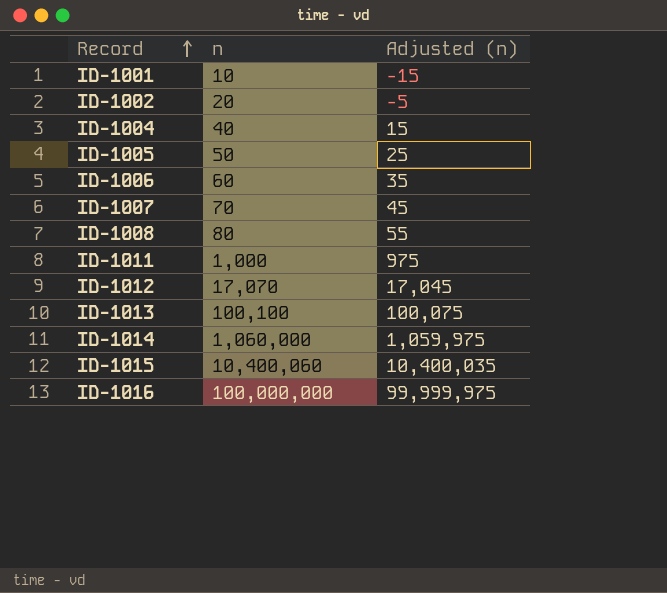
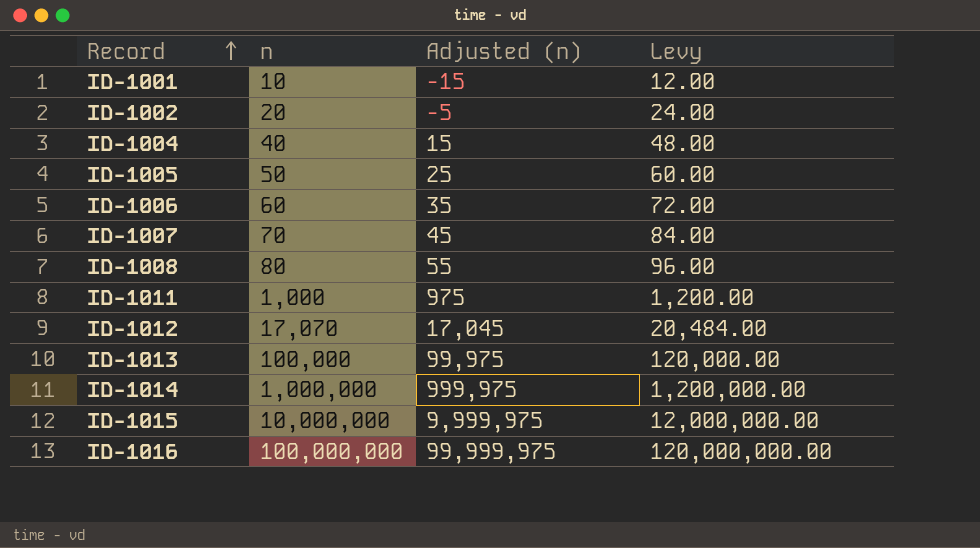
column Levy | formula: none -> [n] * 1.2
ID-1013 | n: 100,100 -> 100,000
ID-1013 | Adjusted (n): 100,075 -> 99,975
ID-1014 | n: 1,060,000 -> 1,000,000
ID-1014 | Adjusted (n): 1,059,975 -> 999,975
ID-1015 | n: 10,400,060 -> 10,000,000
ID-1015 | Adjusted (n): 10,400,035 -> 9,999,975

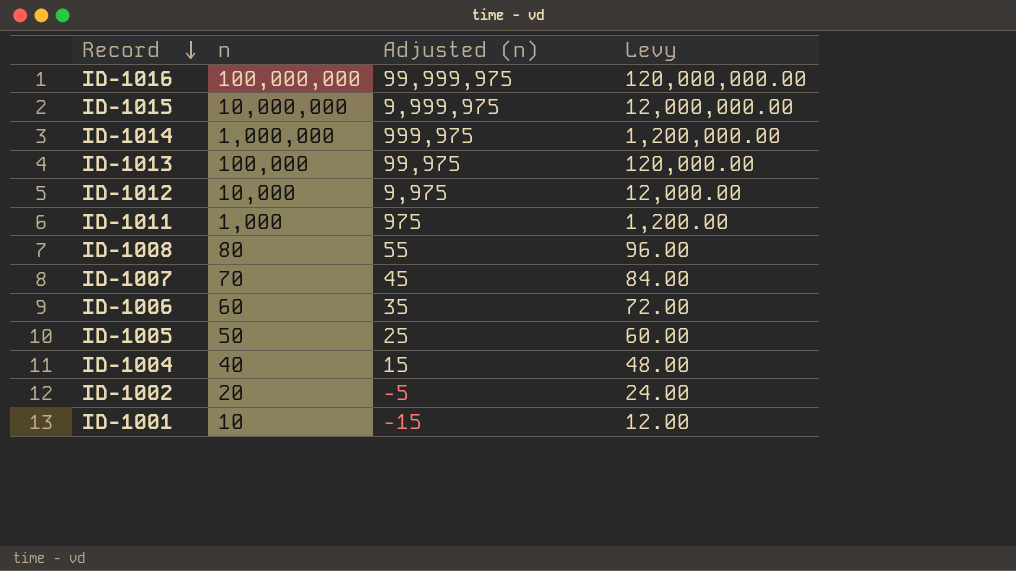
row order: Record ascending -> Record descending
ID-1012 | n: 17,070 -> 10,000
ID-1012 | Adjusted (n): 17,045 -> 9,975
ID-1012 | Levy: 20,484.00 -> 12,000.00

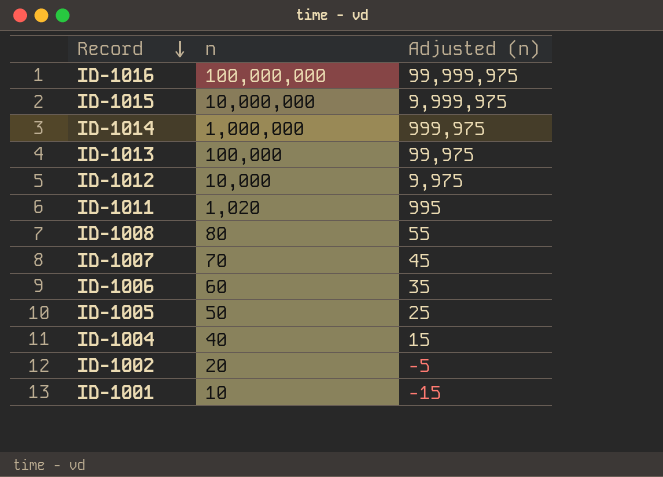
column Levy | formula: [n] * 1.2 -> none
ID-1011 | n: 1,000 -> 1,020
ID-1011 | Adjusted (n): 975 -> 995

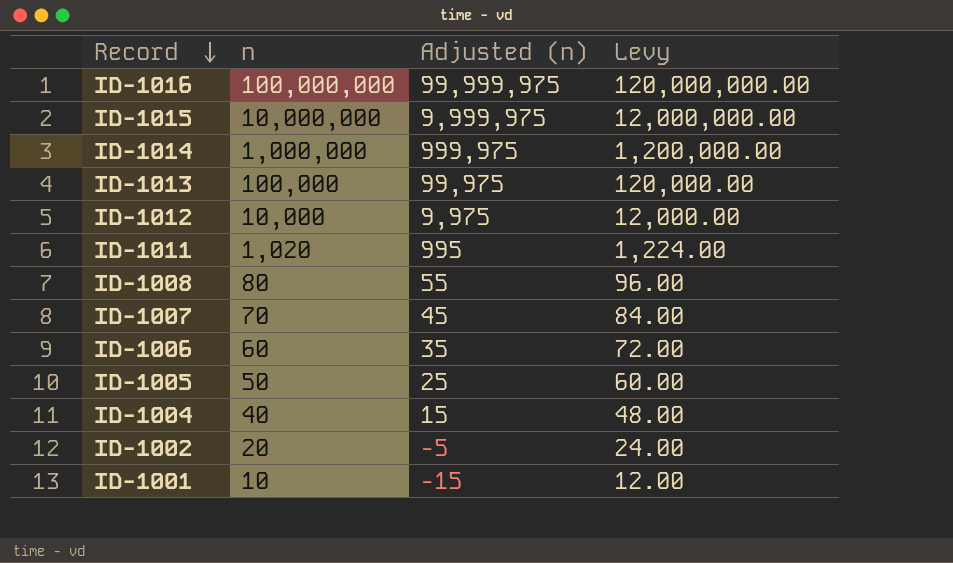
column Levy | formula: none -> [n] * 1.2

